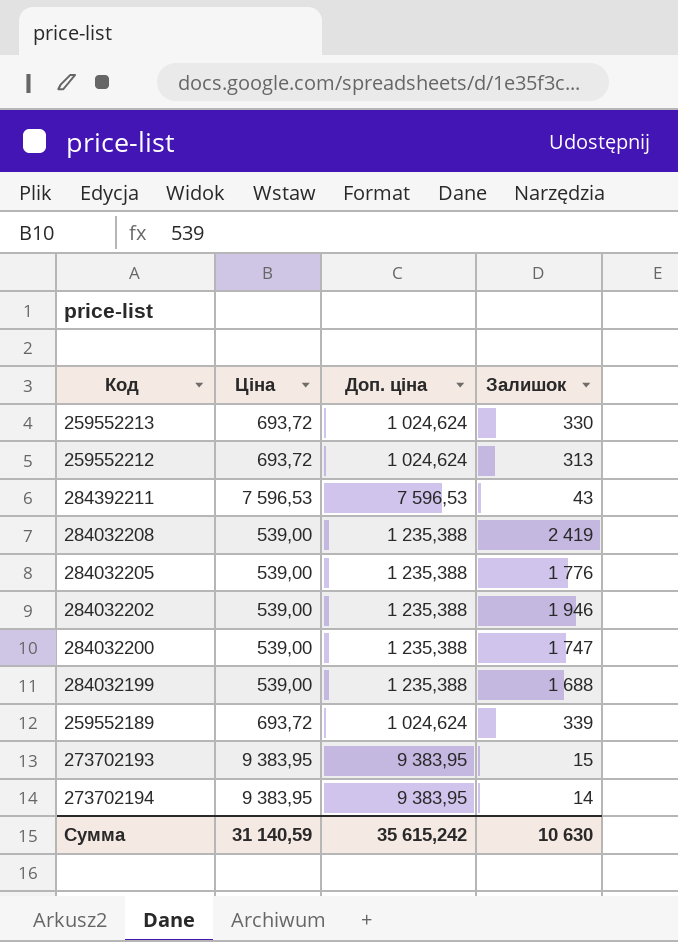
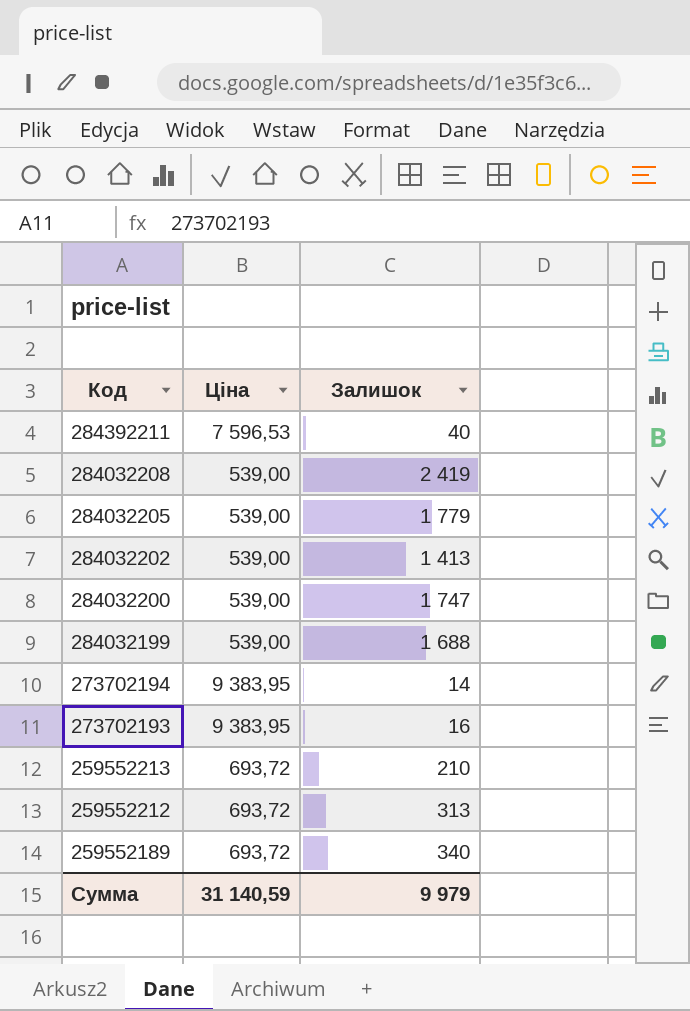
row order: none -> Код descending
column Доп. ціна | position: 3 -> none
284392211 | Залишок: 43 -> 40
284032205 | Залишок: 1 776 -> 1 779
284032202 | Залишок: 1 946 -> 1 413
273702193 | Залишок: 15 -> 16
259552213 | Залишок: 330 -> 210
259552189 | Залишок: 339 -> 340
Сумма | Залишок: 10 630 -> 9 979

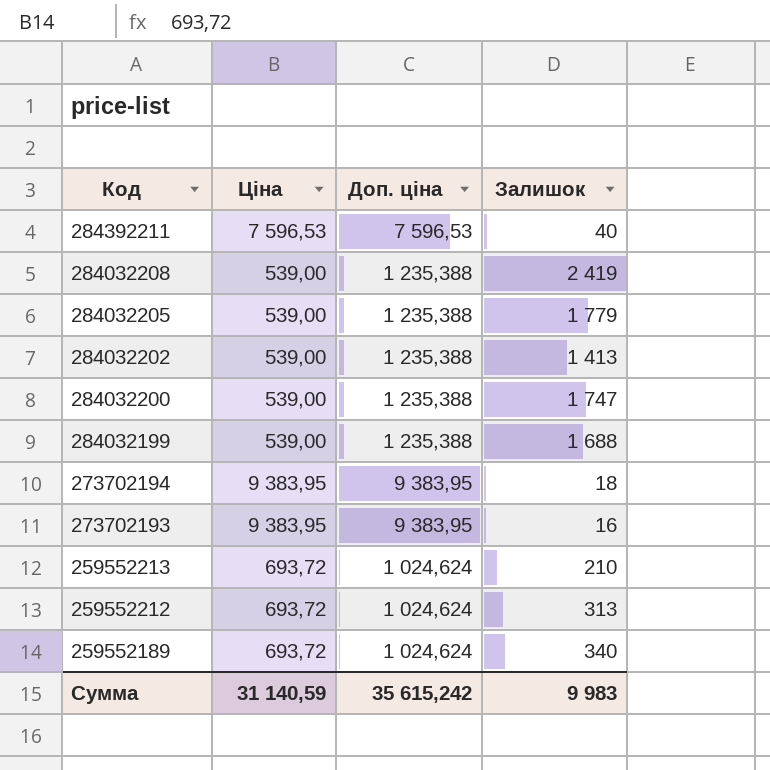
column Доп. ціна | position: none -> 3
273702194 | Залишок: 14 -> 18
Сумма | Залишок: 9 979 -> 9 983

